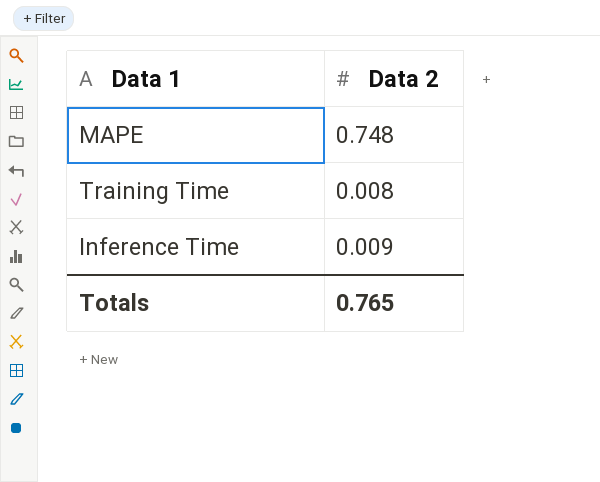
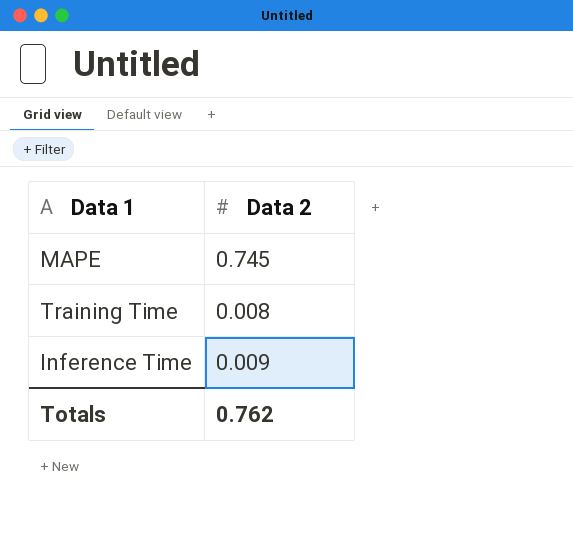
MAPE | Data 2: 0.748 -> 0.745
Totals | Data 2: 0.765 -> 0.762

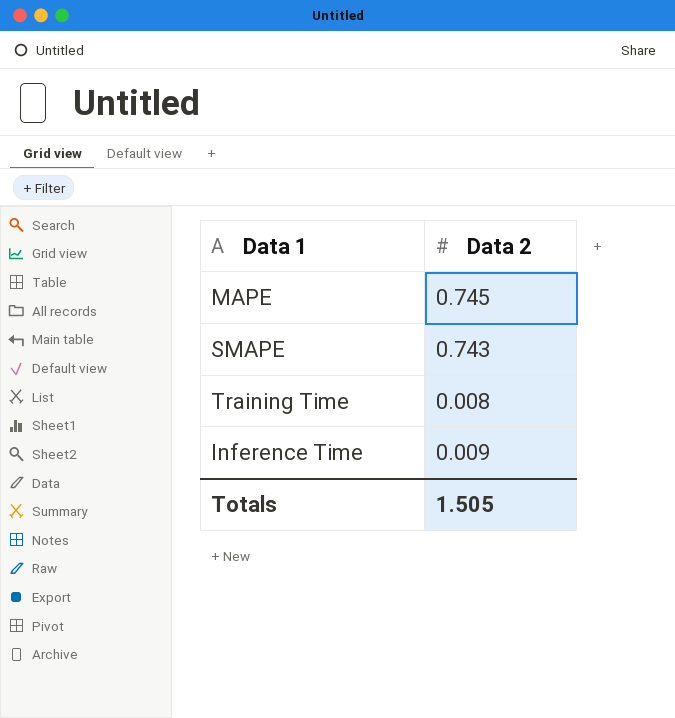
row SMAPE: none -> 0.743
Totals | Data 2: 0.762 -> 1.505

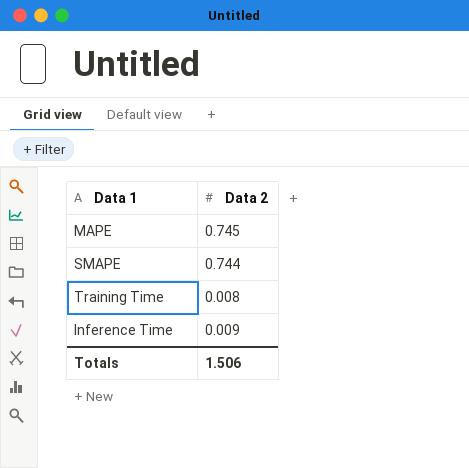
SMAPE | Data 2: 0.743 -> 0.744
Totals | Data 2: 1.505 -> 1.506

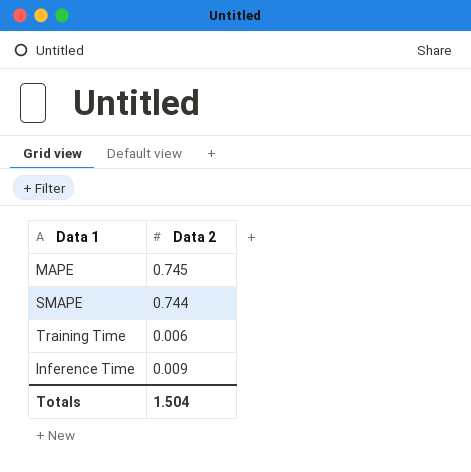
Training Time | Data 2: 0.008 -> 0.006
Totals | Data 2: 1.506 -> 1.504

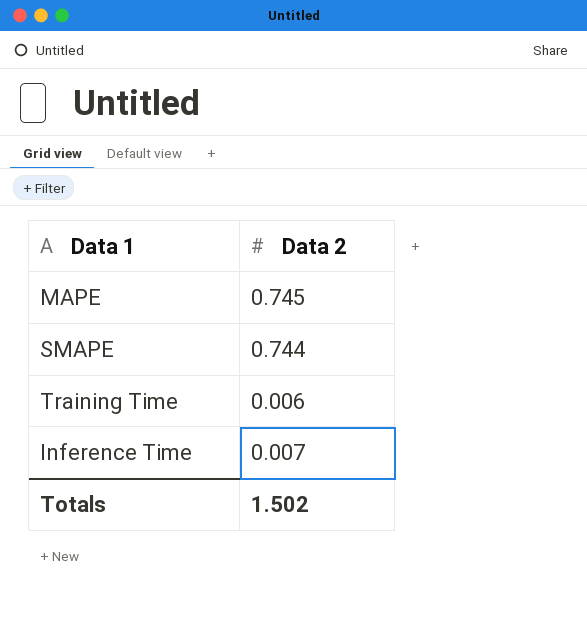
Inference Time | Data 2: 0.009 -> 0.007
Totals | Data 2: 1.504 -> 1.502

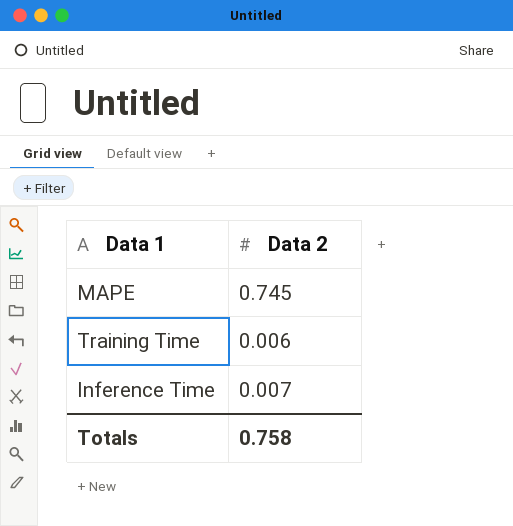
row SMAPE: 0.744 -> none
Totals | Data 2: 1.502 -> 0.758

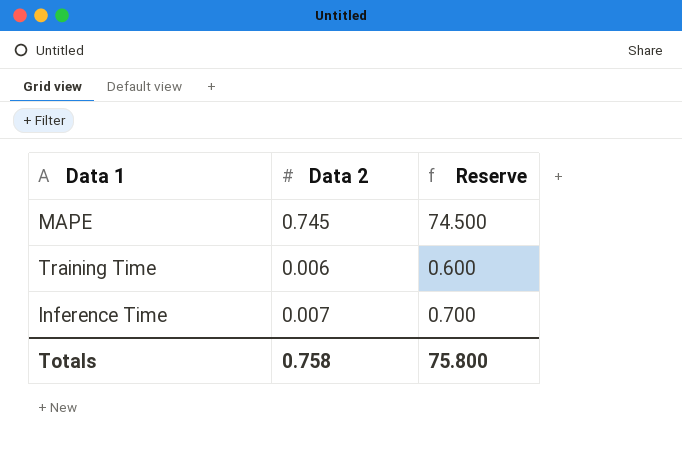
column Reserve | formula: none -> [Data 2] * 100

